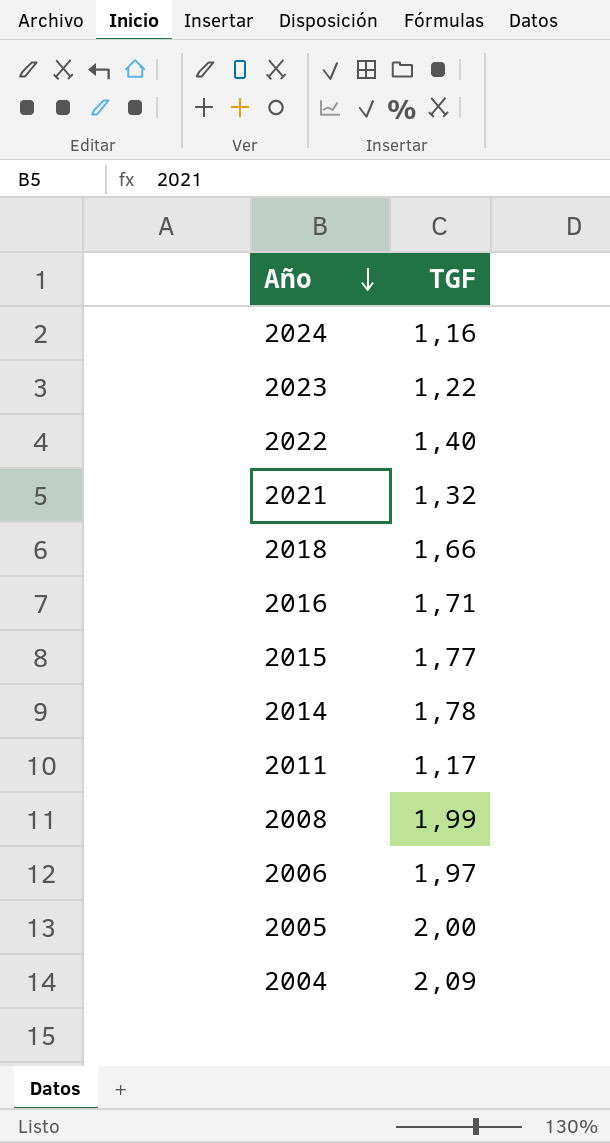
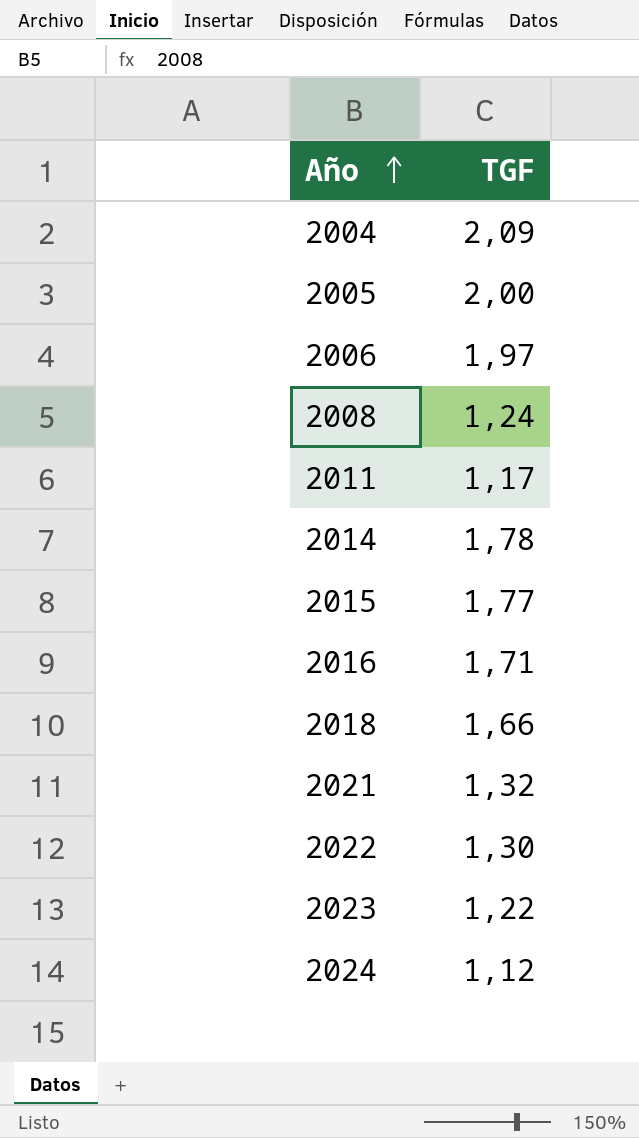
row order: Año descending -> Año ascending
2008 | TGF: 1,99 -> 1,24
2022 | TGF: 1,40 -> 1,30
2024 | TGF: 1,16 -> 1,12

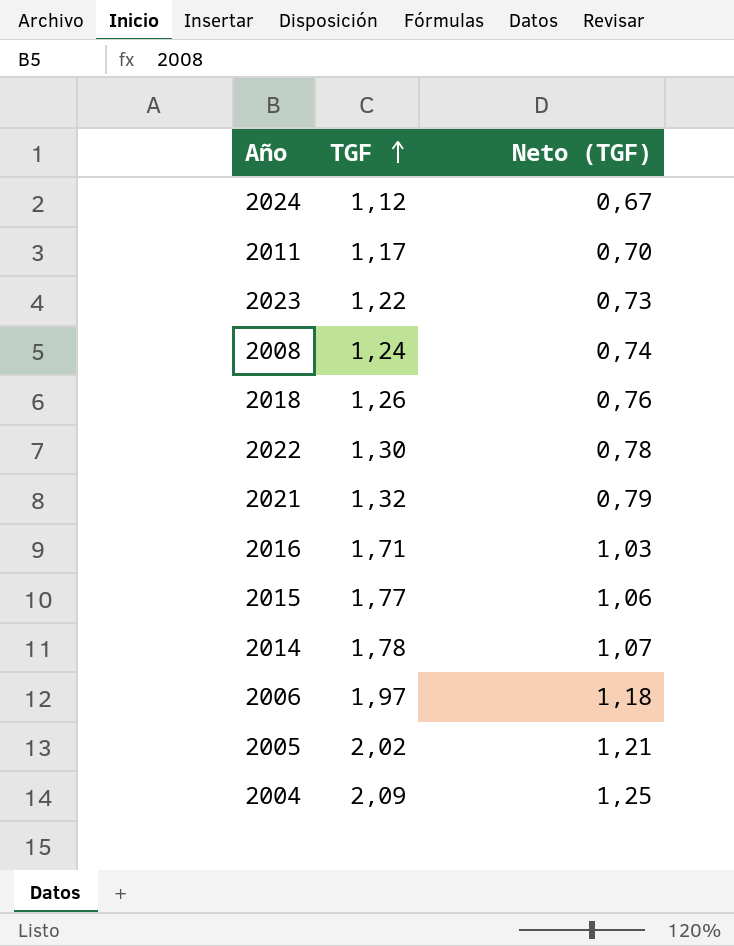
row order: Año ascending -> TGF ascending
column Neto (TGF) | formula: none -> [TGF] * 0,6
2018 | TGF: 1,66 -> 1,26
2005 | TGF: 2,00 -> 2,02

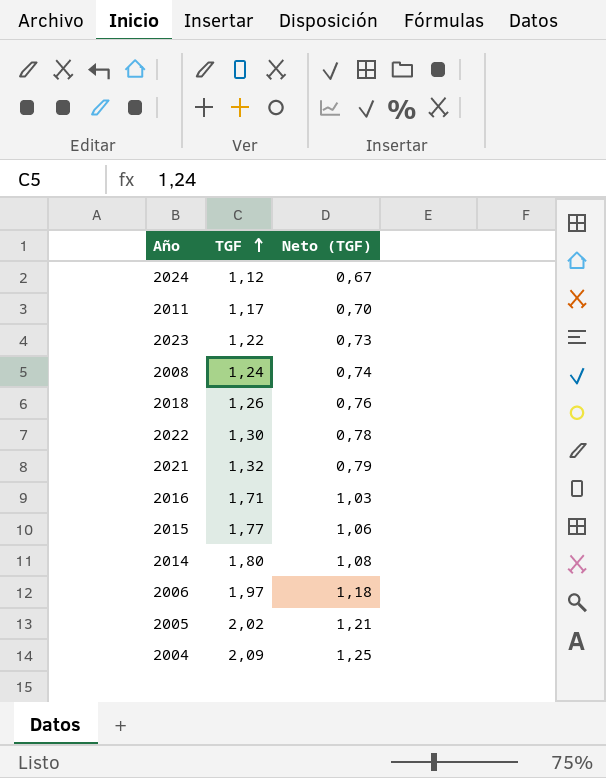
2014 | TGF: 1,78 -> 1,80
2014 | Neto (TGF): 1,07 -> 1,08

